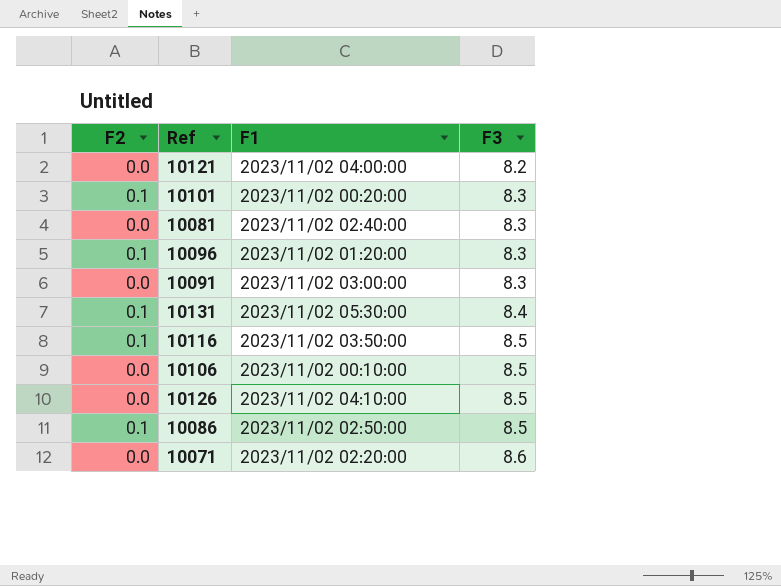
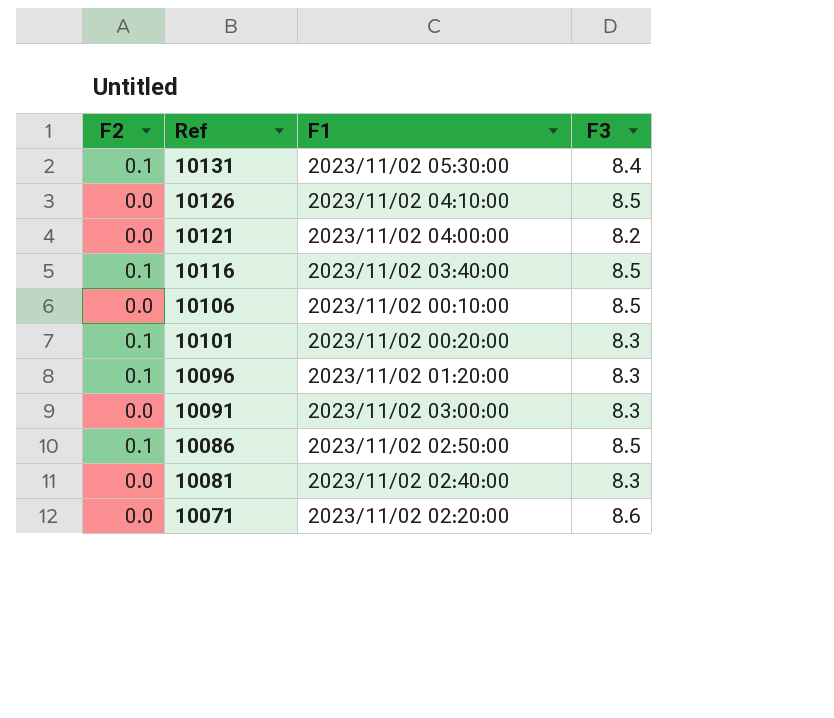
row order: F3 ascending -> Ref descending
10116 | F1: 2023/11/02 03:50:00 -> 2023/11/02 03:40:00

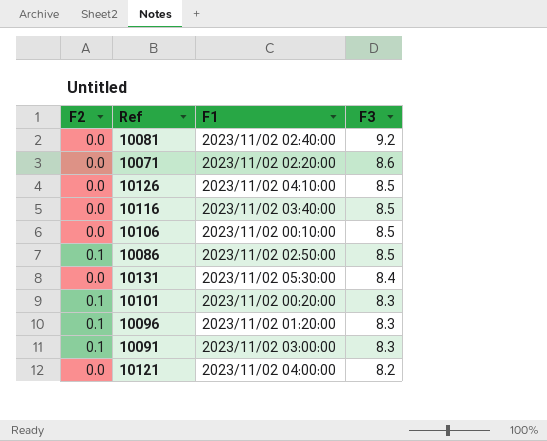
row order: Ref descending -> F3 descending
10081 | F3: 8.3 -> 9.2
10116 | F2: 0.1 -> 0.0
10131 | F2: 0.1 -> 0.0
10091 | F2: 0.0 -> 0.1

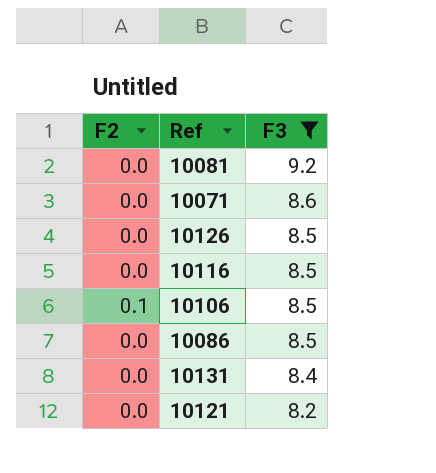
filter: none -> F3 != 8.3
column F1 | position: 3 -> none
10106 | F2: 0.0 -> 0.1
10086 | F2: 0.1 -> 0.0

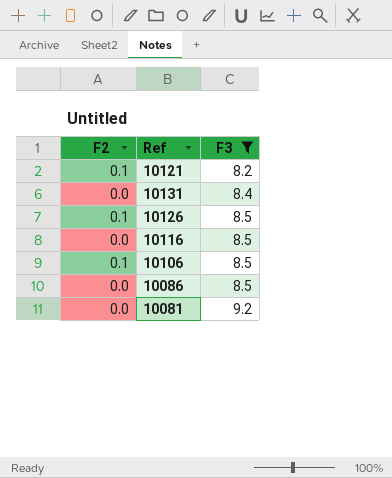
row order: F3 descending -> F3 ascending
row 10071: 0.0 | 8.6 -> none
10121 | F2: 0.0 -> 0.1
10126 | F2: 0.0 -> 0.1

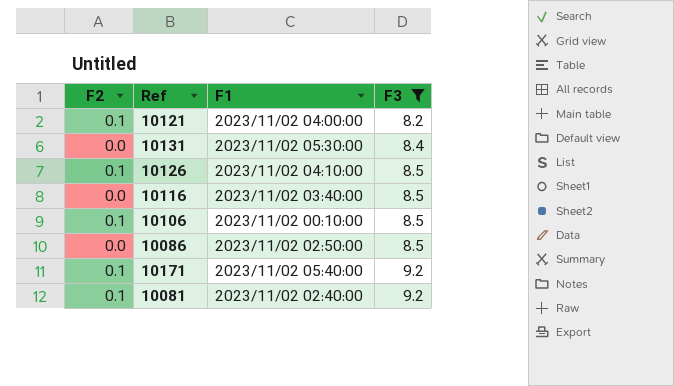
column F1 | position: none -> 3
row 10171: none -> 0.1 | 2023/11/02 05:40:00 | 9.2
10081 | F2: 0.0 -> 0.1

